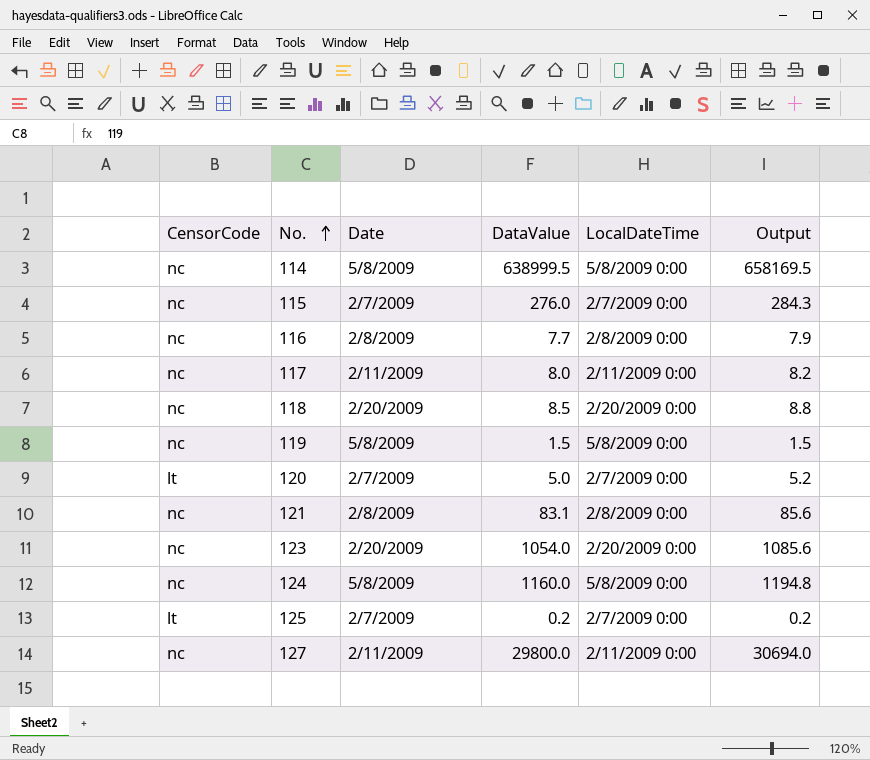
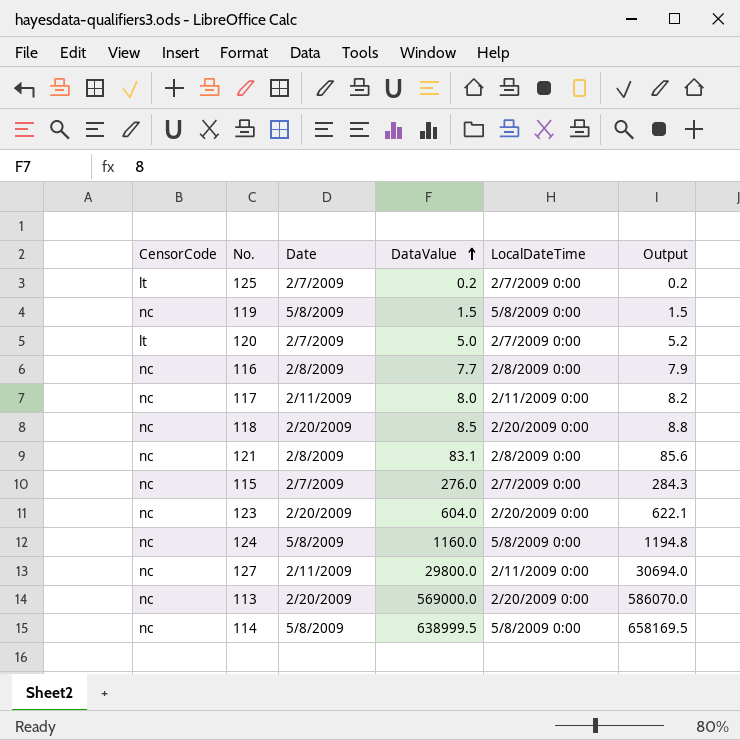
row order: No. ascending -> DataValue ascending
123 | DataValue: 1054.0 -> 604.0
123 | Output: 1085.6 -> 622.1
row 113: none -> nc | 2/20/2009 | 569000.0 | 2/20/2009 0:00 | 586070.0

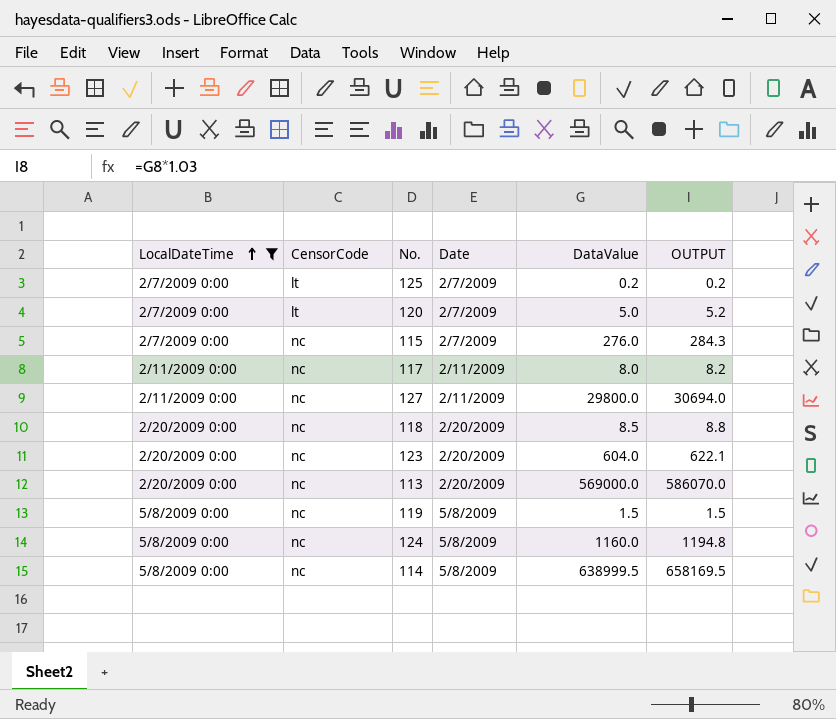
filter: none -> LocalDateTime != 2/8/2009 0:00
row order: DataValue ascending -> LocalDateTime ascending
column LocalDateTime | position: 5 -> 1
column name: Output -> OUTPUT

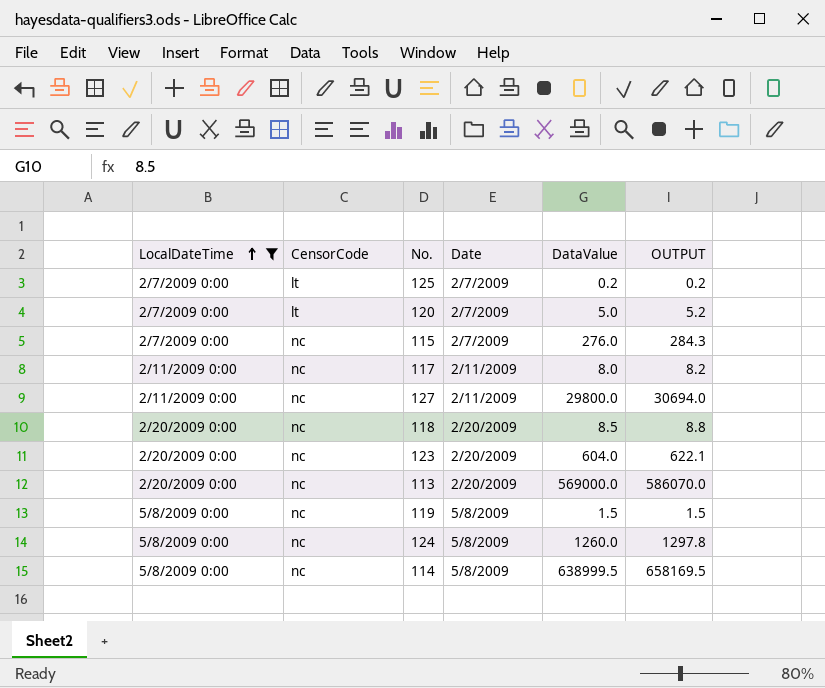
124 | DataValue: 1160.0 -> 1260.0
124 | OUTPUT: 1194.8 -> 1297.8

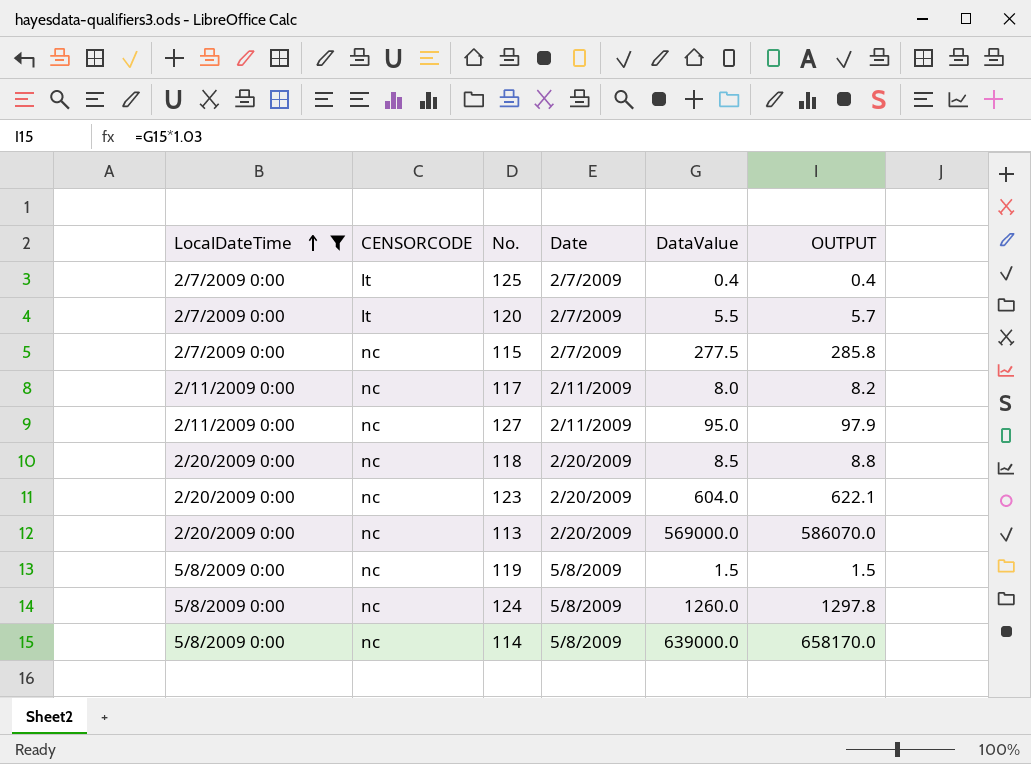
column name: CensorCode -> CENSORCODE
125 | DataValue: 0.2 -> 0.4
125 | OUTPUT: 0.2 -> 0.4
120 | DataValue: 5.0 -> 5.5
120 | OUTPUT: 5.2 -> 5.7
115 | DataValue: 276.0 -> 277.5
115 | OUTPUT: 284.3 -> 285.8
127 | DataValue: 29800.0 -> 95.0
127 | OUTPUT: 30694.0 -> 97.9
114 | DataValue: 638999.5 -> 639000.0
114 | OUTPUT: 658169.5 -> 658170.0

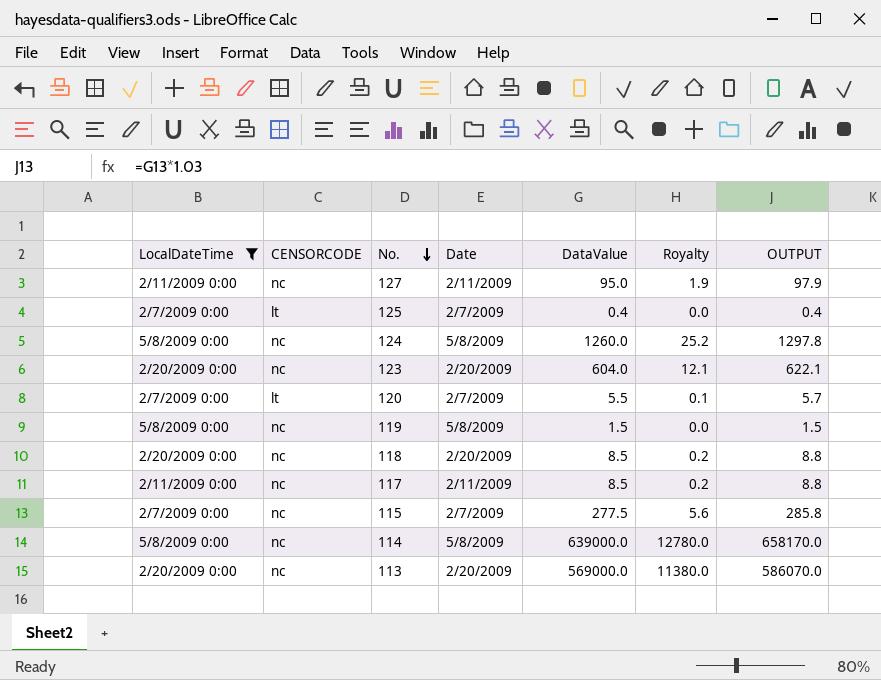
row order: LocalDateTime ascending -> No. descending
column Royalty | formula: none -> [DataValue] * 0.02
117 | DataValue: 8.0 -> 8.5
117 | OUTPUT: 8.2 -> 8.8

